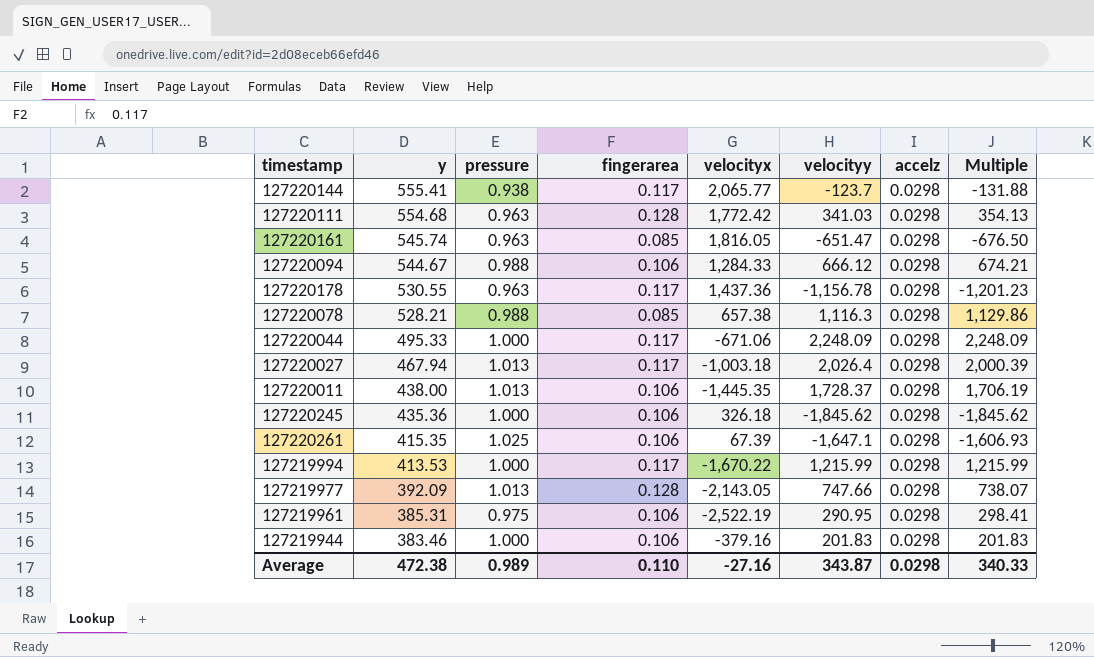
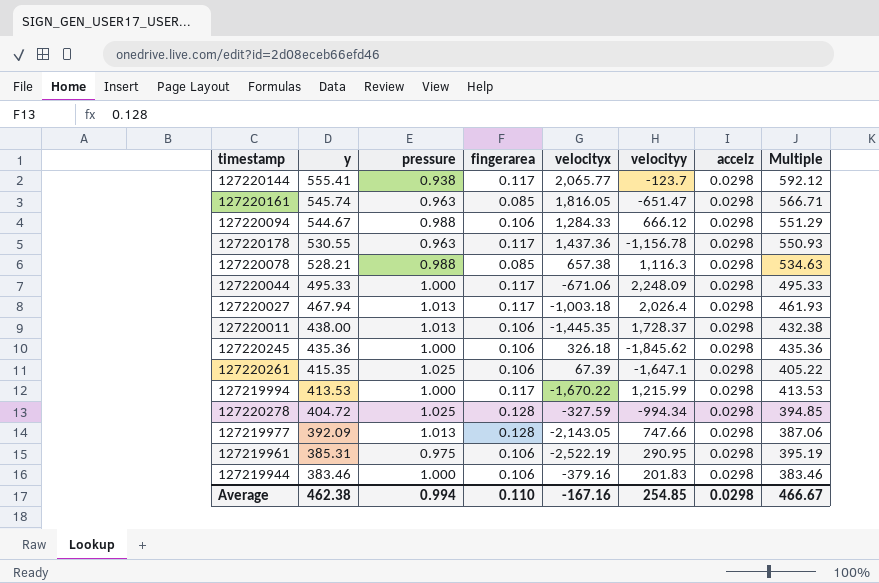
column Multiple | formula: [velocityy] / [pressure] -> [y] / [pressure]
row 127220111: 554.68 | 0.963 | 0.128 | 1,772.42 | 341.03 | 0.0298 | 354.13 -> none
row 127220278: none -> 404.72 | 1.025 | 0.128 | -327.59 | -994.34 | 0.0298 | 394.85
Average | y: 472.38 -> 462.38
Average | pressure: 0.989 -> 0.994
Average | velocityx: -27.16 -> -167.16
Average | velocityy: 343.87 -> 254.85
Average | Multiple: 340.33 -> 466.67

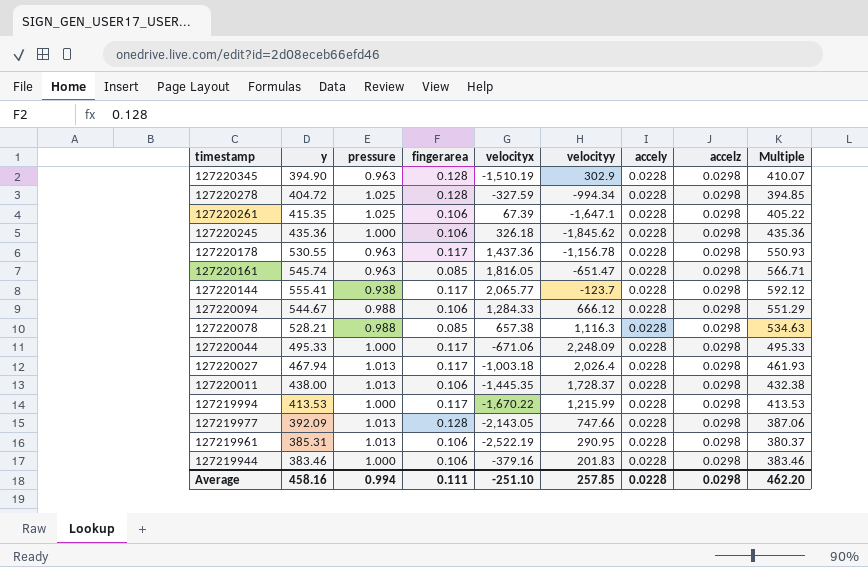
row order: y descending -> timestamp descending
column accely | position: none -> 7
row 127220345: none -> 394.90 | 0.963 | 0.128 | -1,510.19 | 302.9 | 0.0228 | 0.0298 | 410.07
127219961 | pressure: 0.975 -> 1.013
127219961 | Multiple: 395.19 -> 380.37
Average | y: 462.38 -> 458.16
Average | fingerarea: 0.110 -> 0.111
Average | velocityx: -167.16 -> -251.10
Average | velocityy: 254.85 -> 257.85
Average | Multiple: 466.67 -> 462.20

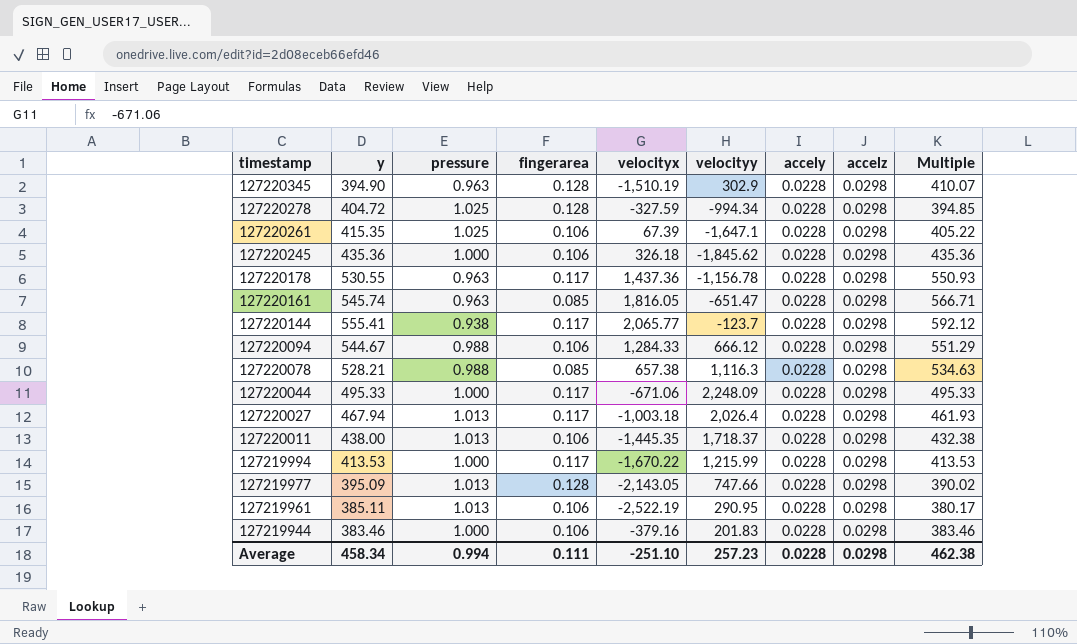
127220011 | velocityy: 1,728.37 -> 1,718.37
127219977 | y: 392.09 -> 395.09
127219977 | Multiple: 387.06 -> 390.02
127219961 | y: 385.31 -> 385.11
127219961 | Multiple: 380.37 -> 380.17
Average | y: 458.16 -> 458.34
Average | velocityy: 257.85 -> 257.23
Average | Multiple: 462.20 -> 462.38

